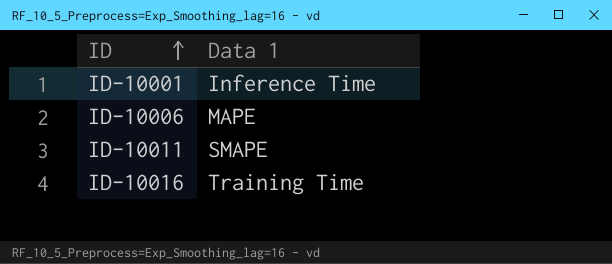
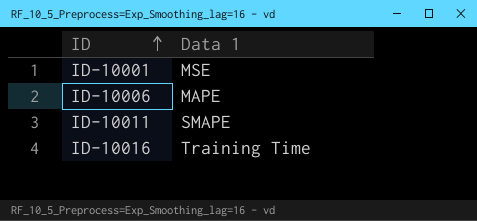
ID-10001 | Data 1: Inference Time -> MSE

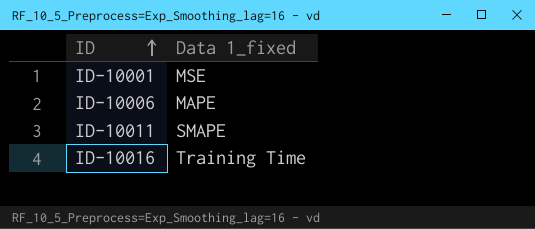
column name: Data 1 -> Data 1_fixed

